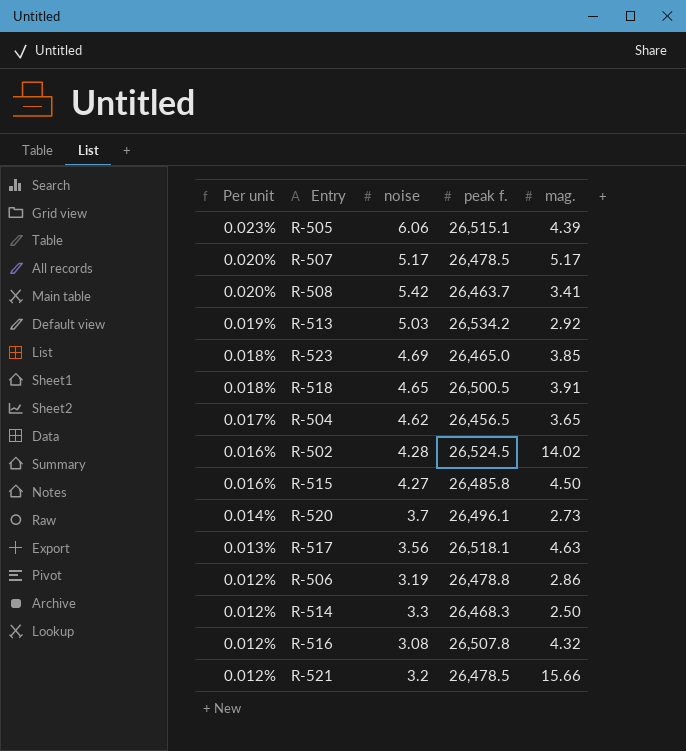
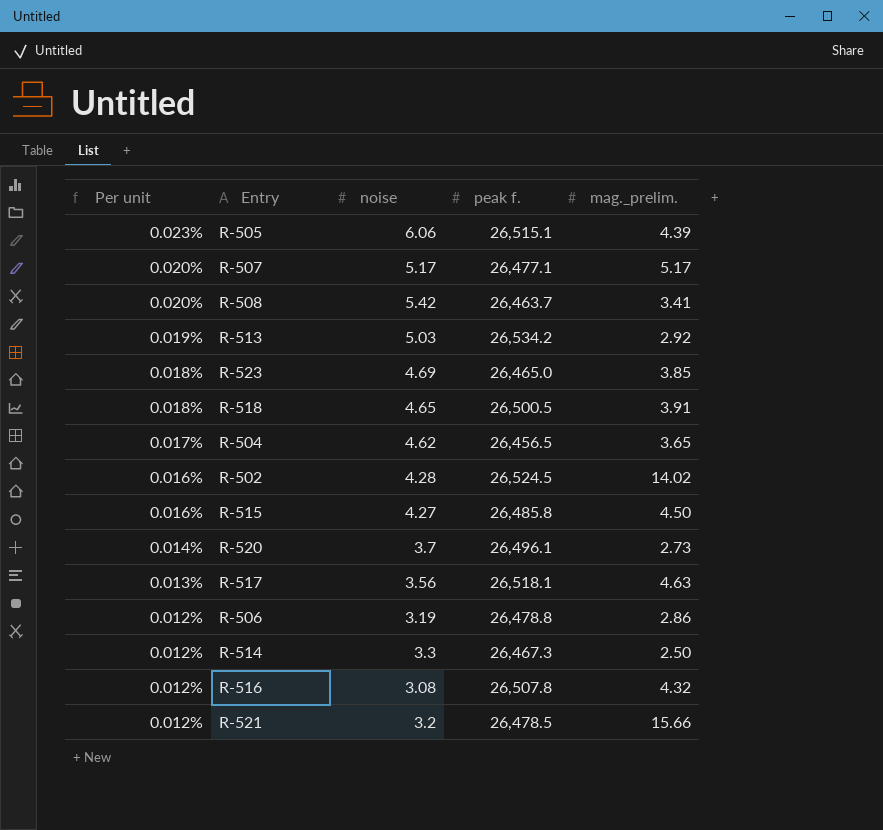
column name: mag. -> mag._prelim.
R-507 | peak f.: 26,478.5 -> 26,477.1
R-514 | peak f.: 26,468.3 -> 26,467.3

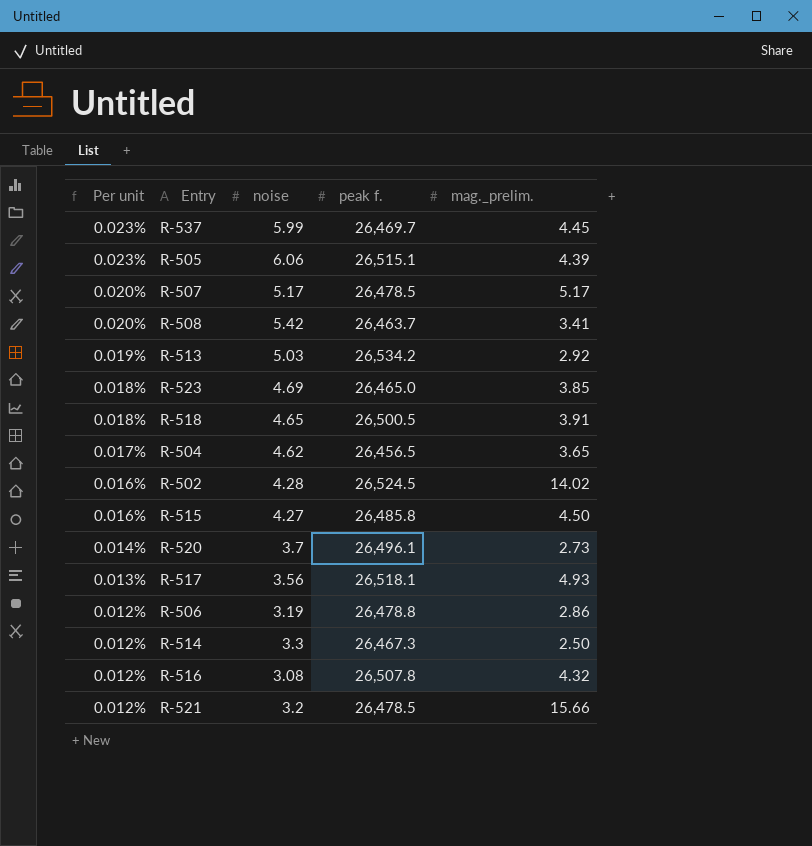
row R-537: none -> 0.023% | 5.99 | 26,469.7 | 4.45
R-507 | peak f.: 26,477.1 -> 26,478.5
R-517 | mag._prelim.: 4.63 -> 4.93

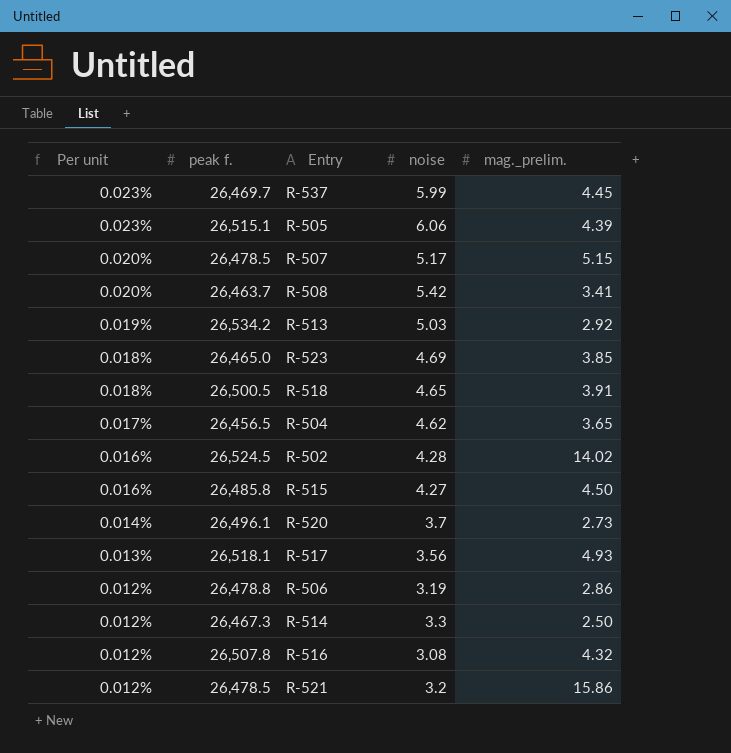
column peak f. | position: 4 -> 2
R-507 | mag._prelim.: 5.17 -> 5.15
R-521 | mag._prelim.: 15.66 -> 15.86

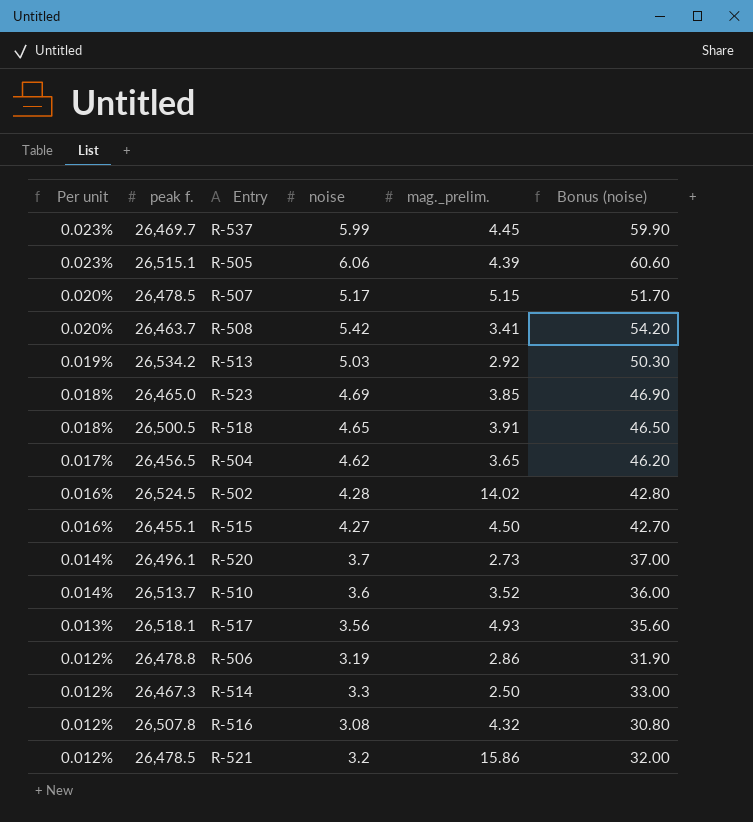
column Bonus (noise) | formula: none -> [noise] * 10
R-515 | peak f.: 26,485.8 -> 26,455.1
row R-510: none -> 0.014% | 26,513.7 | 3.6 | 3.52 | 36.00

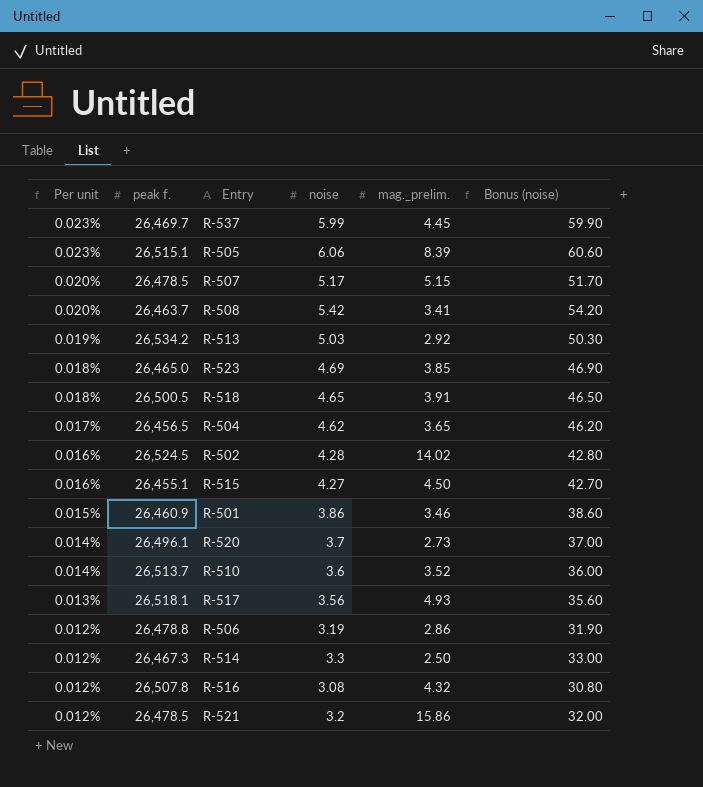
R-505 | mag._prelim.: 4.39 -> 8.39
row R-501: none -> 0.015% | 26,460.9 | 3.86 | 3.46 | 38.60

